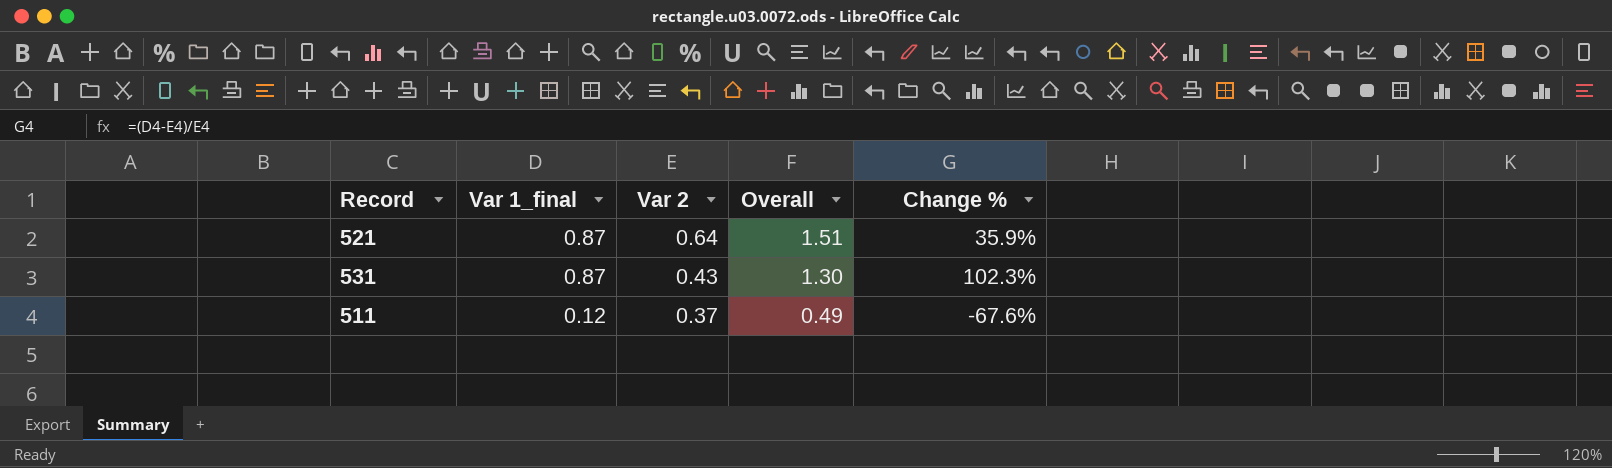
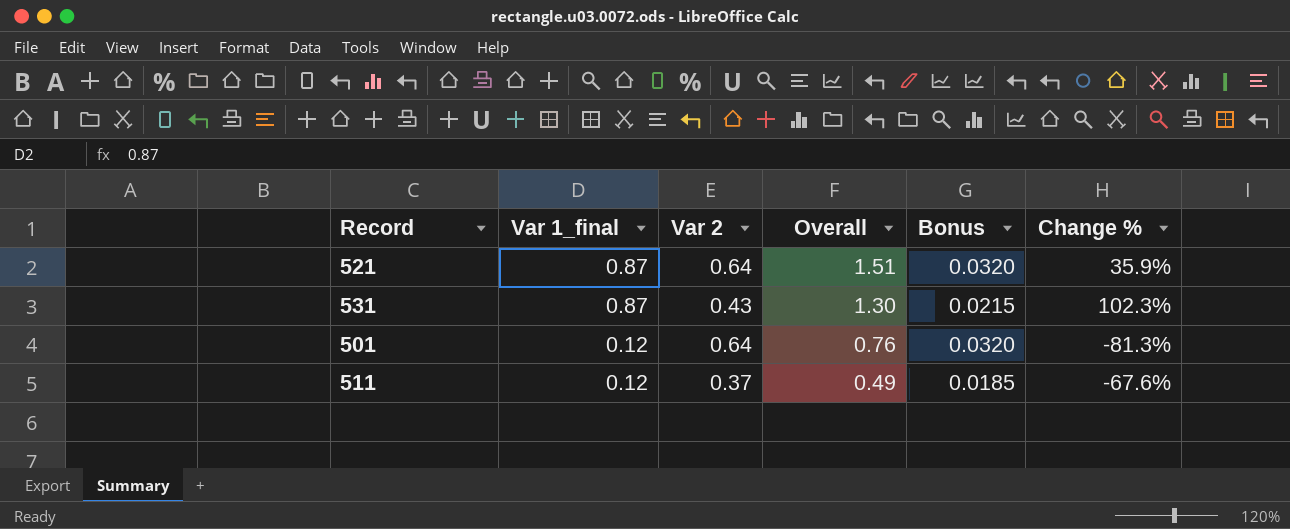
column Bonus | formula: none -> [Var 2] * 0.05
row 501: none -> 0.12 | 0.64 | 0.76 | 0.0320 | -81.3%

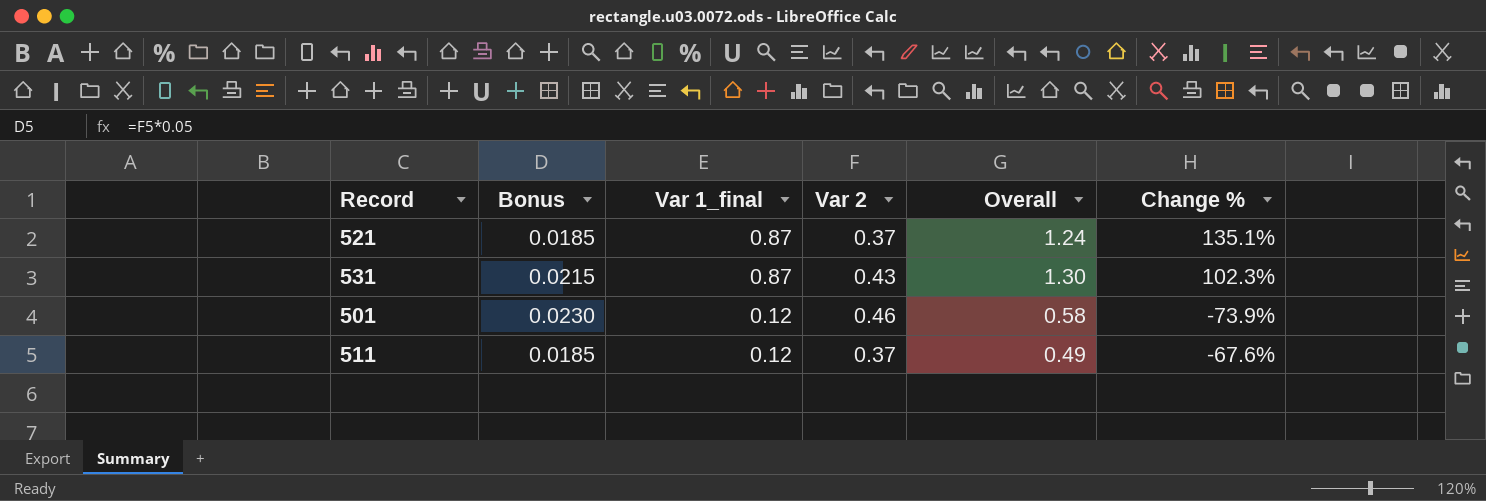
column Bonus | position: 5 -> 2
521 | Bonus: 0.0320 -> 0.0185
521 | Var 2: 0.64 -> 0.37
521 | Overall: 1.51 -> 1.24
521 | Change %: 35.9% -> 135.1%
501 | Bonus: 0.0320 -> 0.0230
501 | Var 2: 0.64 -> 0.46
501 | Overall: 0.76 -> 0.58
501 | Change %: -81.3% -> -73.9%

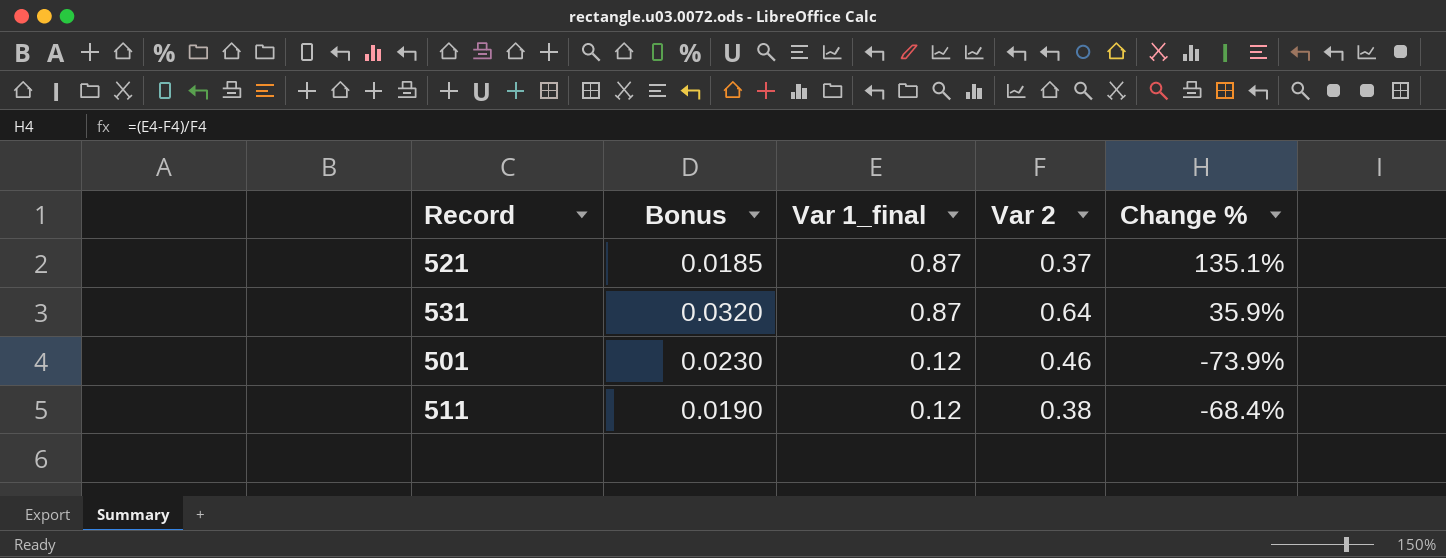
column Overall | formula: [Var 1_final] + [Var 2] -> none
531 | Bonus: 0.0215 -> 0.0320
531 | Var 2: 0.43 -> 0.64
531 | Change %: 102.3% -> 35.9%
511 | Bonus: 0.0185 -> 0.0190
511 | Var 2: 0.37 -> 0.38
511 | Change %: -67.6% -> -68.4%

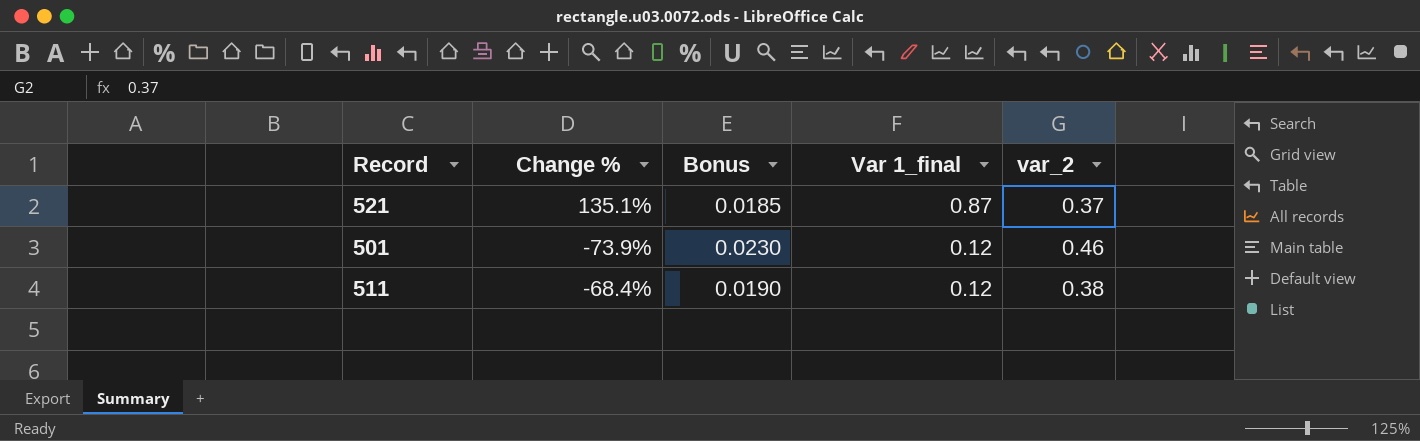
column Change % | position: 5 -> 2
column name: Var 2 -> var_2
row 531: 0.0320 | 0.87 | 0.64 | 35.9% -> none

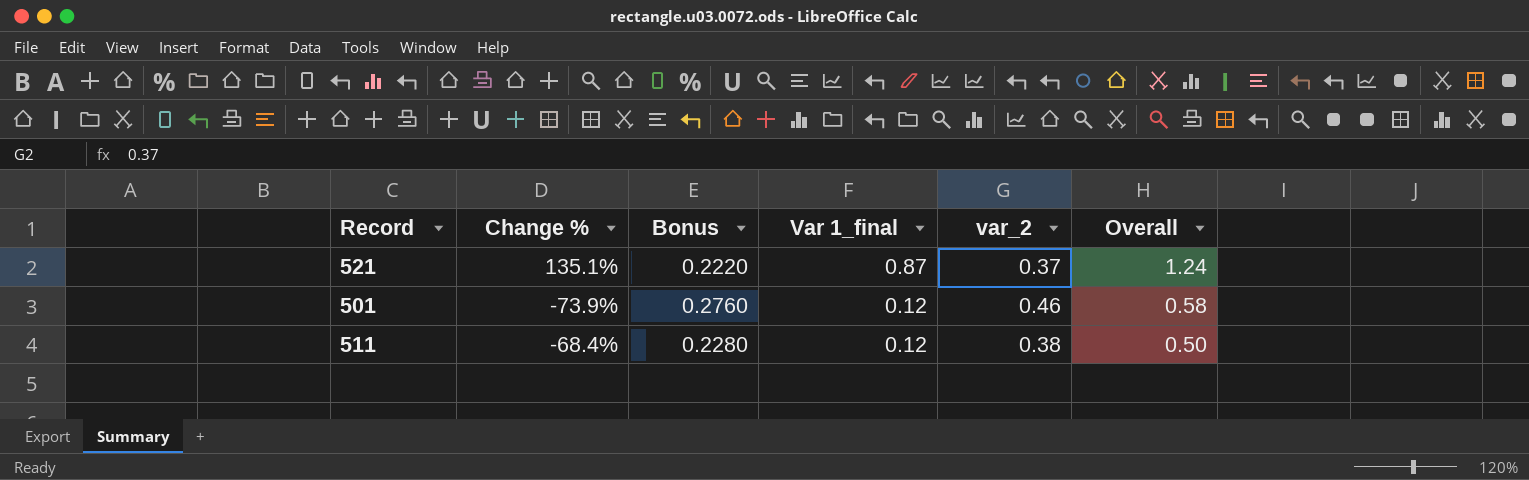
column Bonus | formula: [var_2] * 0.05 -> [var_2] * 0.6
column Overall | formula: none -> [Var 1_final] + [var_2]

